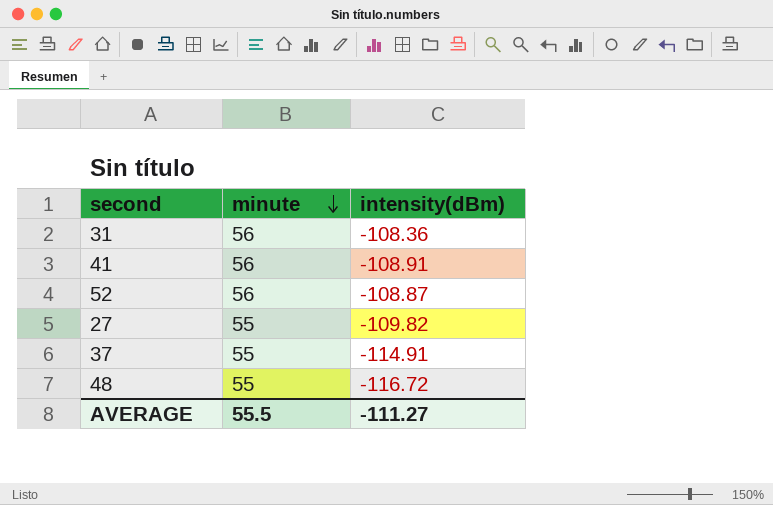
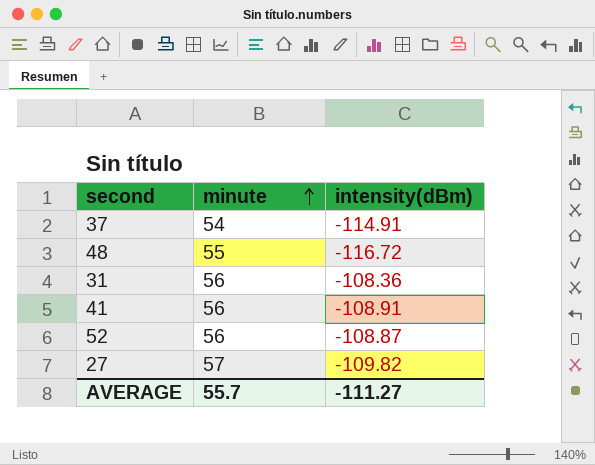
row order: minute descending -> minute ascending
37 | minute: 55 -> 54
27 | minute: 55 -> 57
AVERAGE | minute: 55.5 -> 55.7

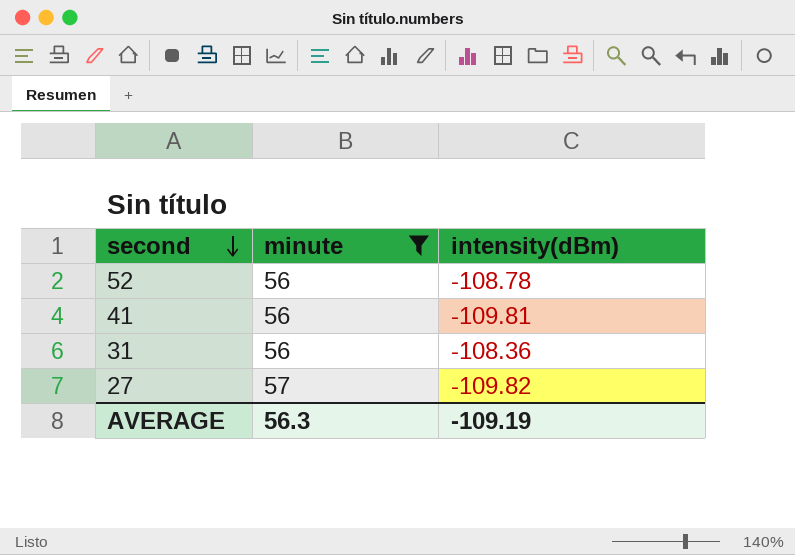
filter: none -> minute >= 56
row order: minute ascending -> second descending
52 | intensity(dBm): -108.87 -> -108.78
41 | intensity(dBm): -108.91 -> -109.81
AVERAGE | minute: 55.7 -> 56.3
AVERAGE | intensity(dBm): -111.27 -> -109.19

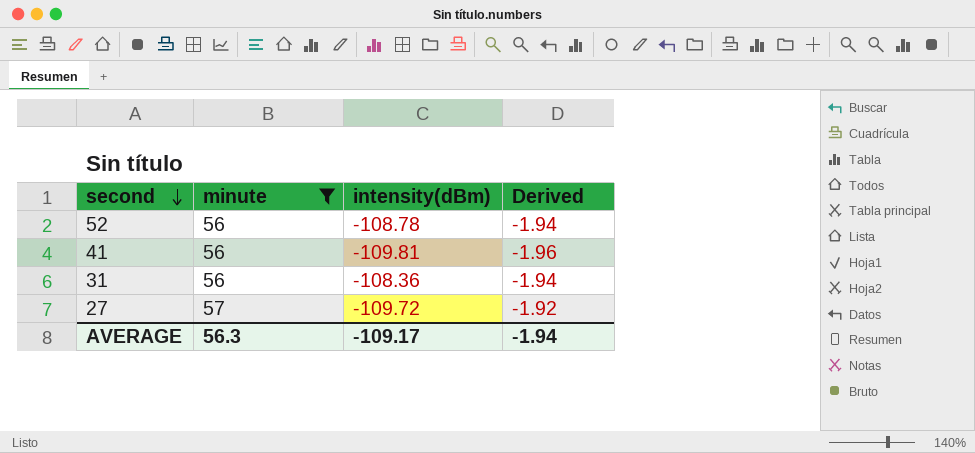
column Derived | formula: none -> [intensity(dBm)] / [minute]
27 | intensity(dBm): -109.82 -> -109.72
AVERAGE | intensity(dBm): -109.19 -> -109.17

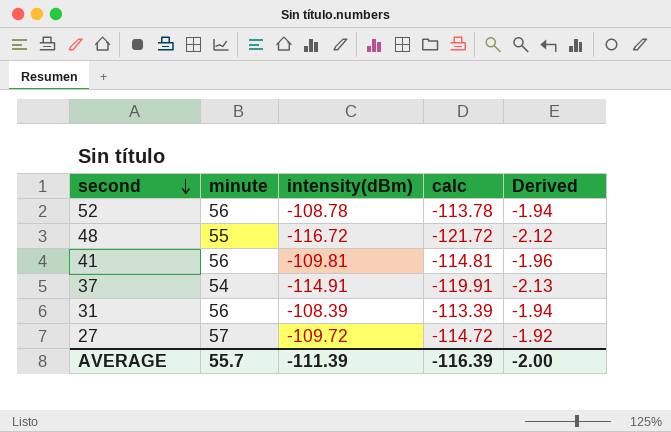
filter: minute >= 56 -> none
column calc | formula: none -> [intensity(dBm)] - 5
31 | intensity(dBm): -108.36 -> -108.39
AVERAGE | minute: 56.3 -> 55.7
AVERAGE | intensity(dBm): -109.17 -> -111.39
AVERAGE | Derived: -1.94 -> -2.00

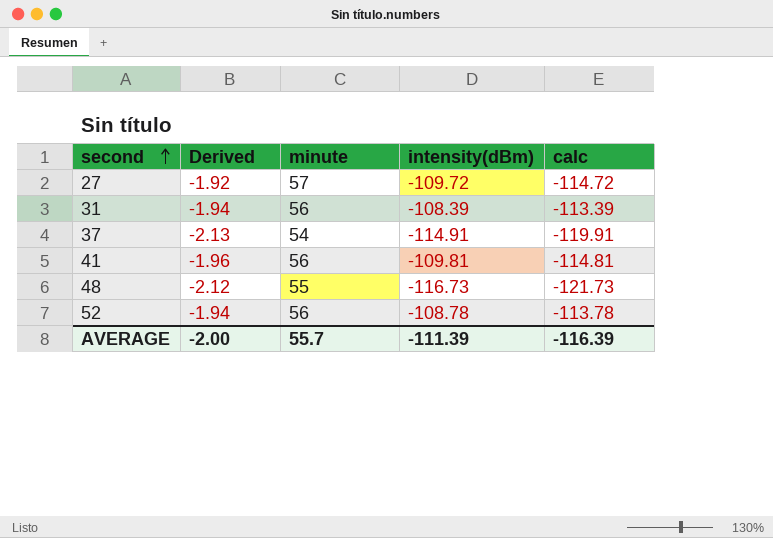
row order: second descending -> second ascending
column Derived | position: 5 -> 2
48 | intensity(dBm): -116.72 -> -116.73
48 | calc: -121.72 -> -121.73

